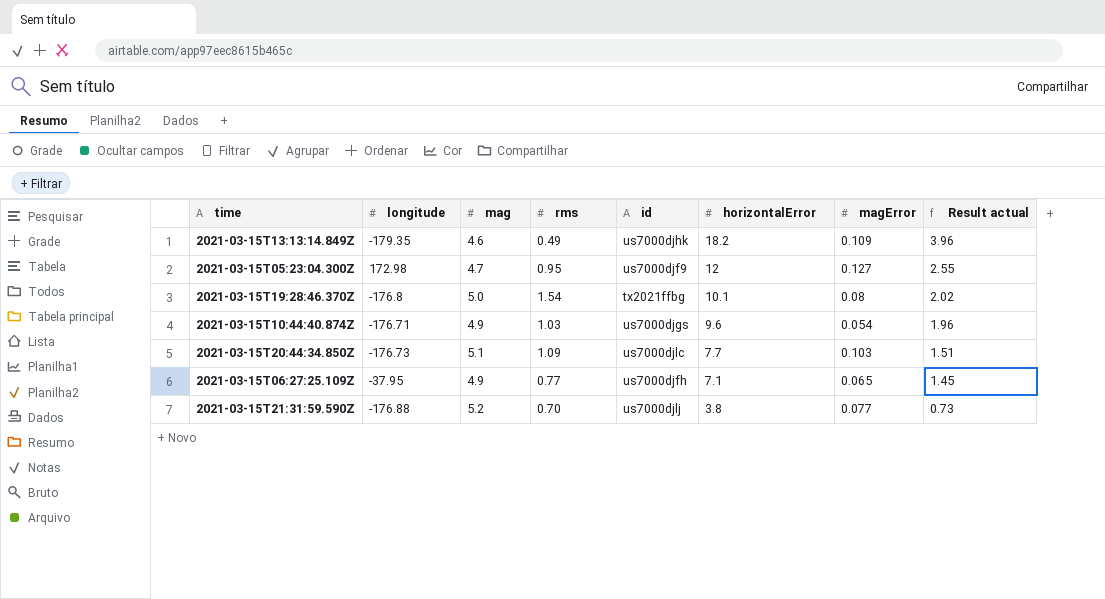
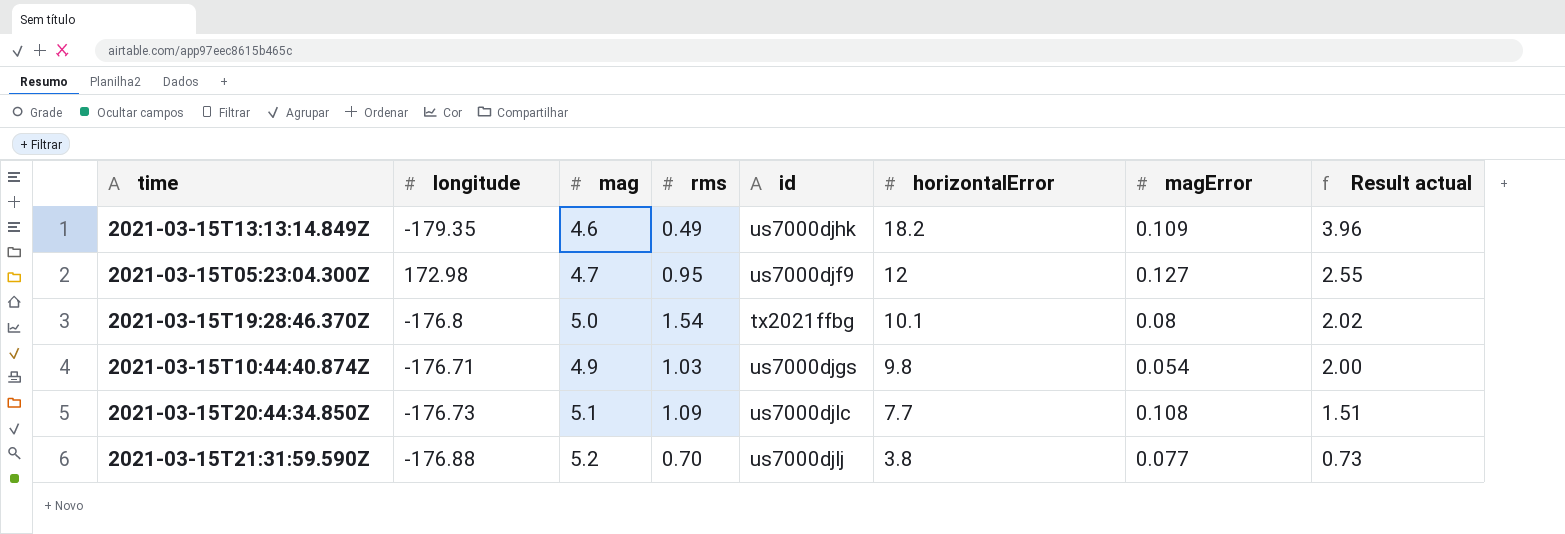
row 2021-03-15T06:27:25.109Z: -37.95 | 4.9 | 0.77 | us7000djfh | 7.1 | 0.065 | 1.45 -> none
2021-03-15T10:44:40.874Z | horizontalError: 9.6 -> 9.8
2021-03-15T10:44:40.874Z | Result actual: 1.96 -> 2.00
2021-03-15T20:44:34.850Z | magError: 0.103 -> 0.108

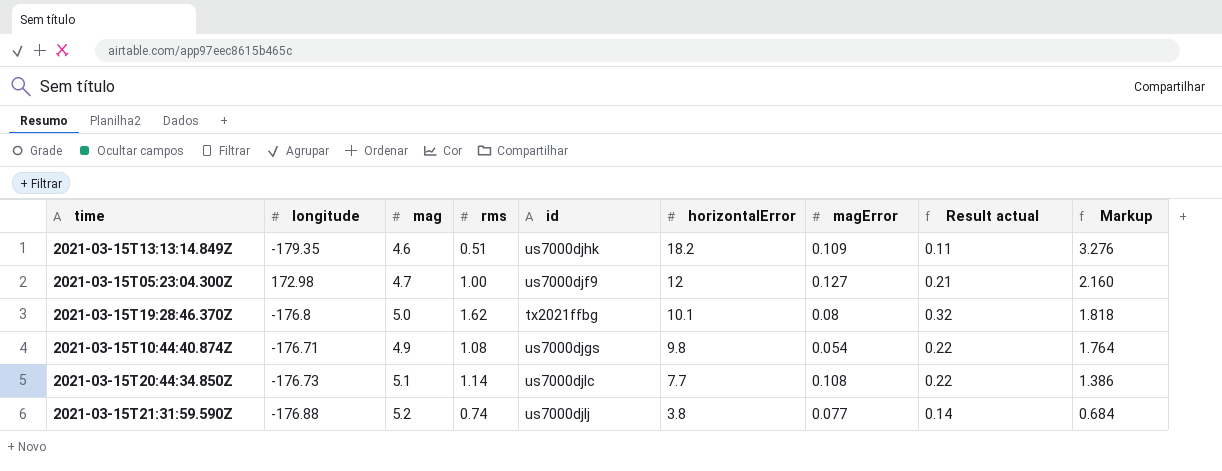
column Result actual | formula: [horizontalError] / [mag] -> [rms] / [mag]
column Markup | formula: none -> [horizontalError] * 0.18
2021-03-15T13:13:14.849Z | rms: 0.49 -> 0.51
2021-03-15T05:23:04.300Z | rms: 0.95 -> 1.00
2021-03-15T19:28:46.370Z | rms: 1.54 -> 1.62
2021-03-15T10:44:40.874Z | rms: 1.03 -> 1.08
2021-03-15T20:44:34.850Z | rms: 1.09 -> 1.14
2021-03-15T21:31:59.590Z | rms: 0.70 -> 0.74

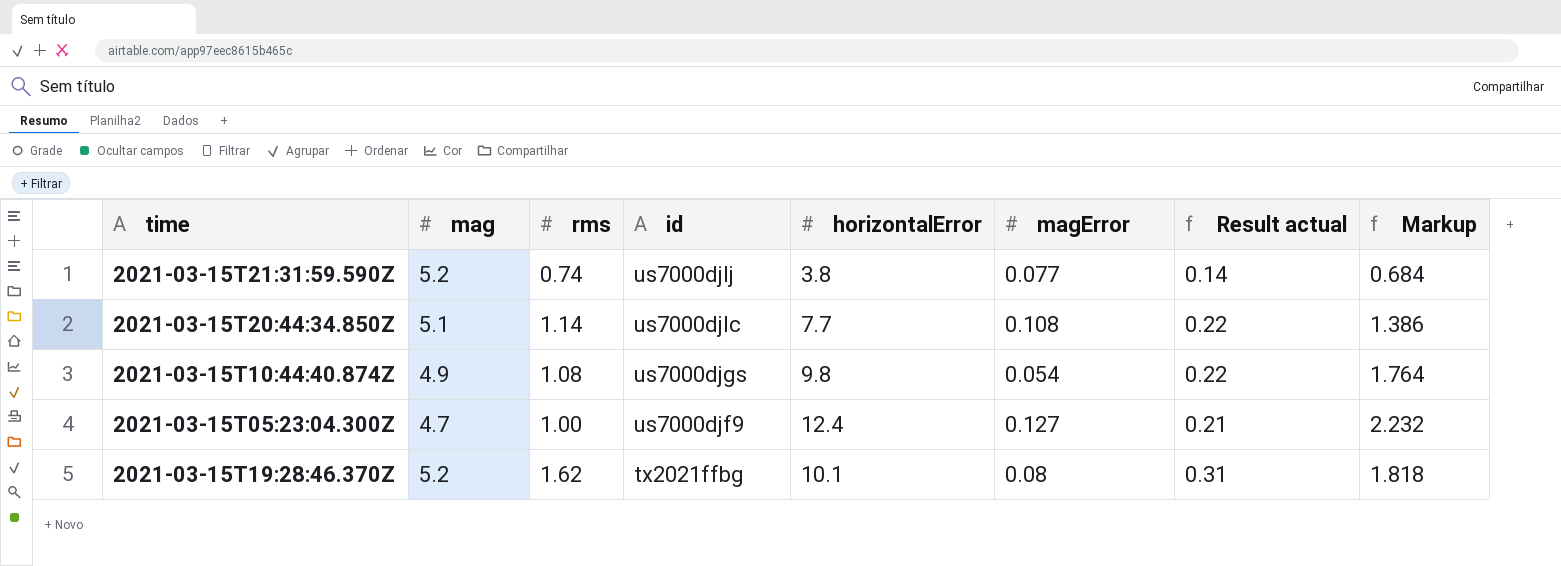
row order: horizontalError descending -> id descending
column longitude | position: 2 -> none
row 2021-03-15T13:13:14.849Z: -179.35 | 4.6 | 0.51 | us7000djhk | 18.2 | 0.109 | 0.11 | 3.276 -> none
2021-03-15T05:23:04.300Z | horizontalError: 12 -> 12.4
2021-03-15T05:23:04.300Z | Markup: 2.160 -> 2.232
2021-03-15T19:28:46.370Z | mag: 5.0 -> 5.2
2021-03-15T19:28:46.370Z | Result actual: 0.32 -> 0.31

